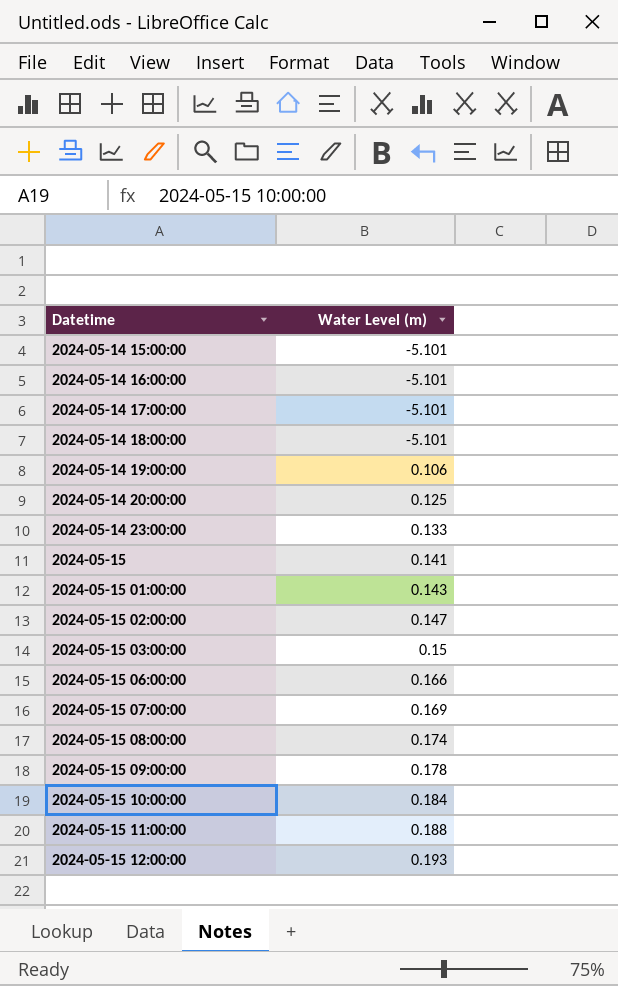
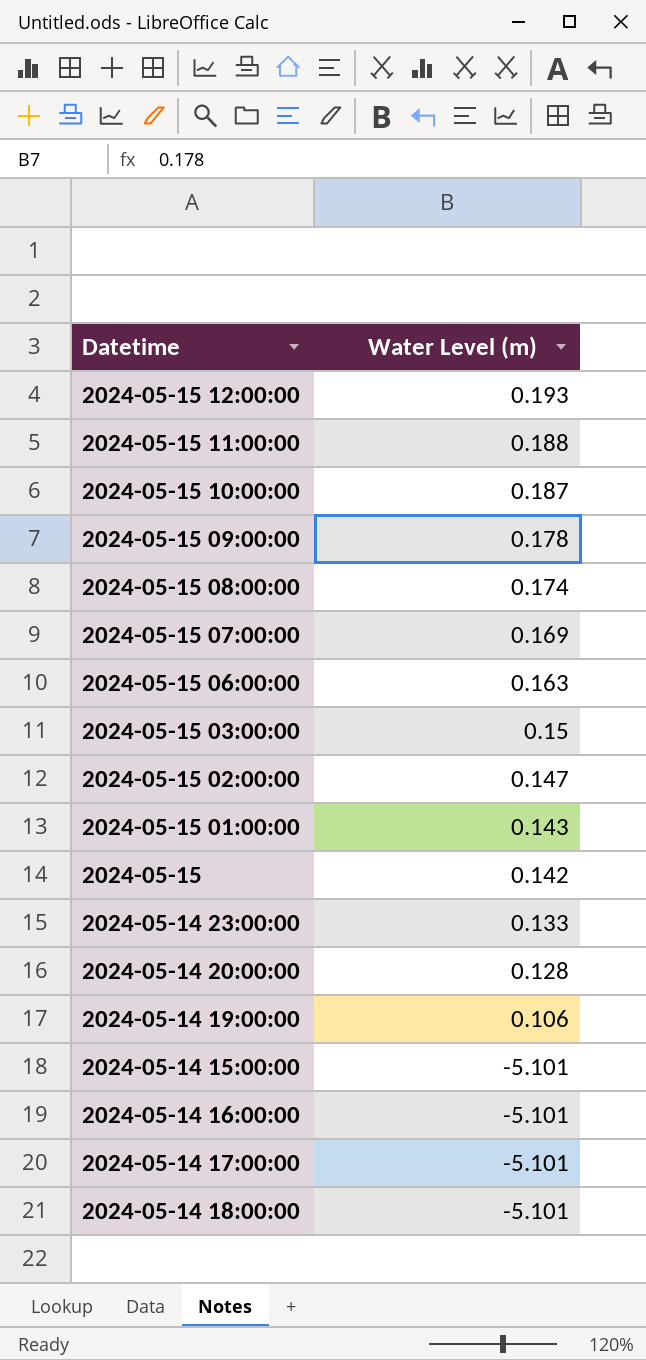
row order: Datetime ascending -> Water Level (m) descending
2024-05-15 10:00:00 | Water Level (m): 0.184 -> 0.187
2024-05-15 06:00:00 | Water Level (m): 0.166 -> 0.163
2024-05-15 | Water Level (m): 0.141 -> 0.142
2024-05-14 20:00:00 | Water Level (m): 0.125 -> 0.128

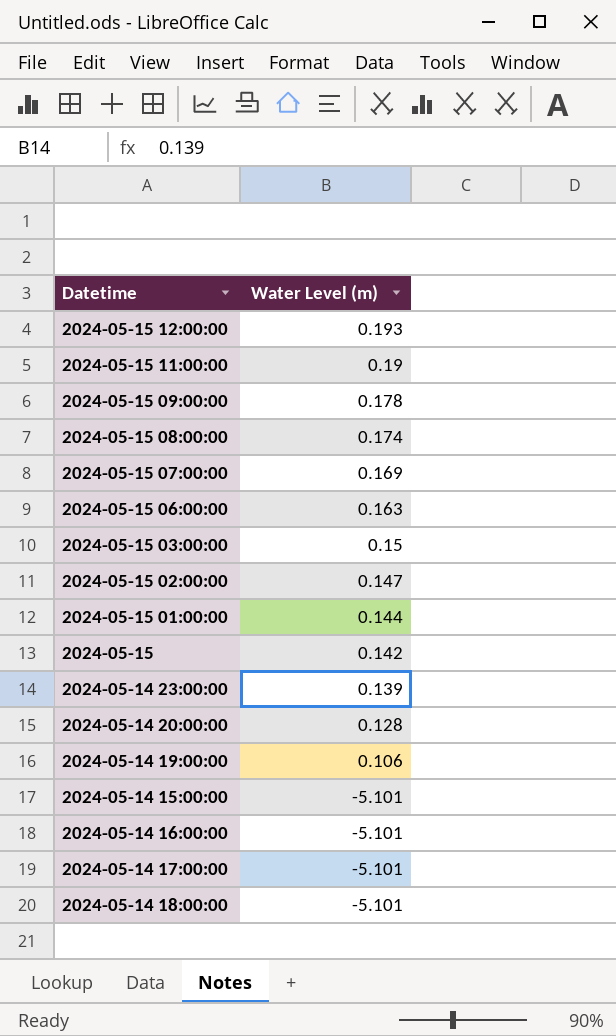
row 2024-05-15 10:00:00: 0.187 -> none
2024-05-15 11:00:00 | Water Level (m): 0.188 -> 0.19
2024-05-15 01:00:00 | Water Level (m): 0.143 -> 0.144
2024-05-14 23:00:00 | Water Level (m): 0.133 -> 0.139

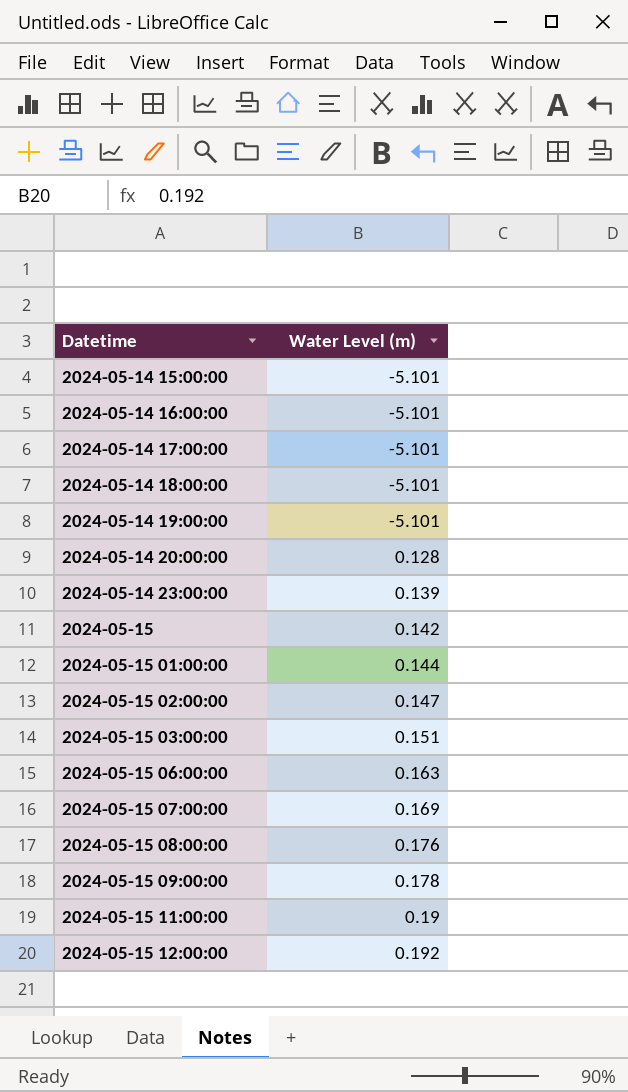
row order: Water Level (m) descending -> Datetime ascending
2024-05-14 19:00:00 | Water Level (m): 0.106 -> -5.101
2024-05-15 03:00:00 | Water Level (m): 0.15 -> 0.151
2024-05-15 08:00:00 | Water Level (m): 0.174 -> 0.176
2024-05-15 12:00:00 | Water Level (m): 0.193 -> 0.192

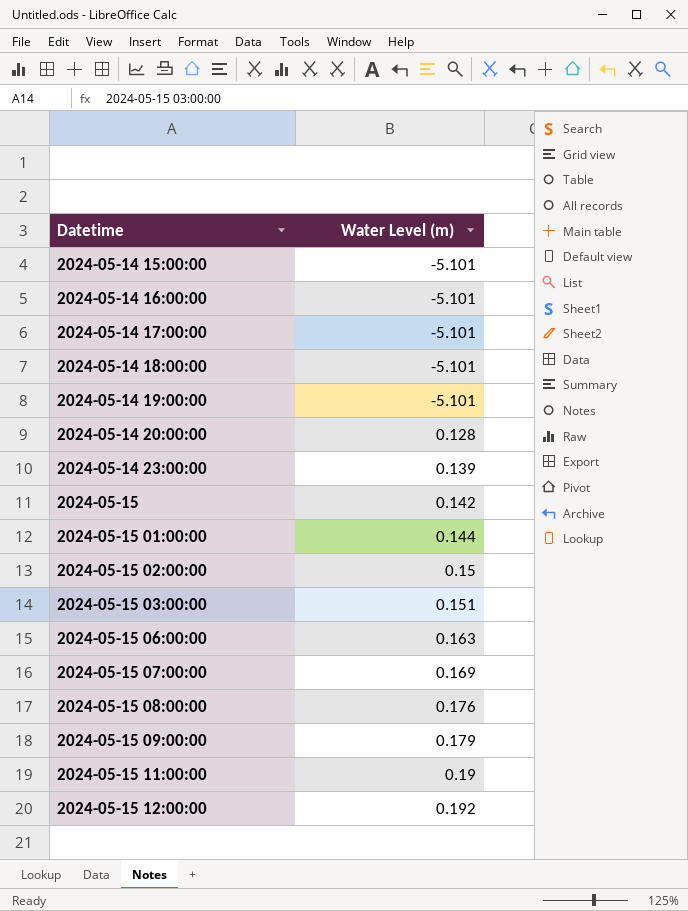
2024-05-15 02:00:00 | Water Level (m): 0.147 -> 0.15
2024-05-15 09:00:00 | Water Level (m): 0.178 -> 0.179

